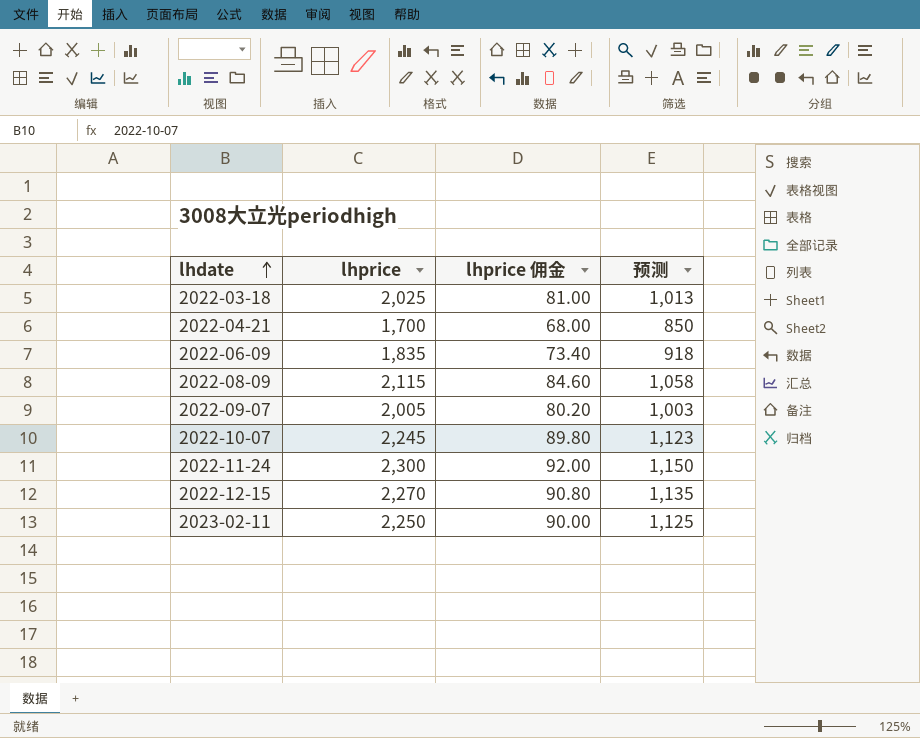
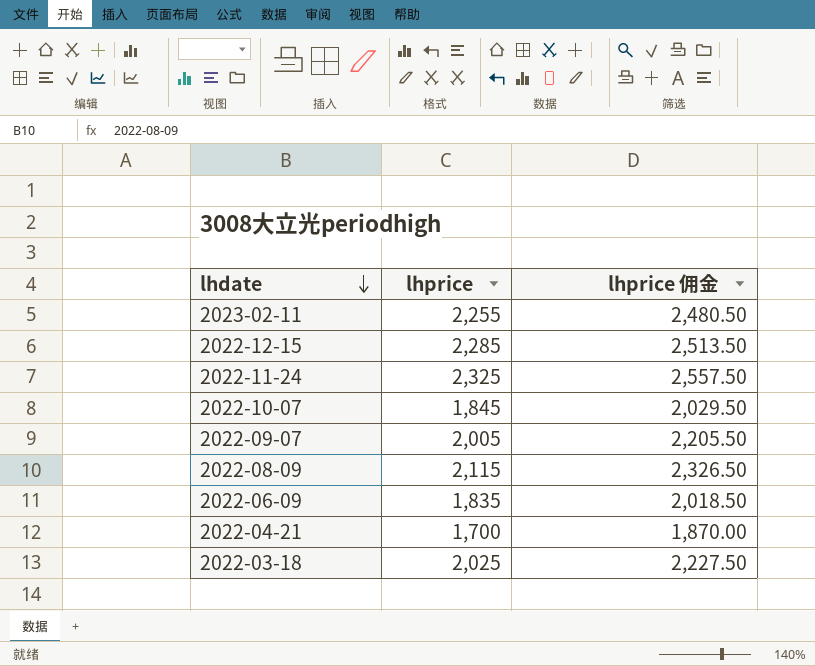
row order: lhdate ascending -> lhdate descending
column 预测 | formula: [lhprice] * 0.5 -> none
column lhprice 佣金 | formula: [lhprice] * 0.04 -> [lhprice] * 1.1
2023-02-11 | lhprice: 2,250 -> 2,255
2022-12-15 | lhprice: 2,270 -> 2,285
2022-11-24 | lhprice: 2,300 -> 2,325
2022-10-07 | lhprice: 2,245 -> 1,845

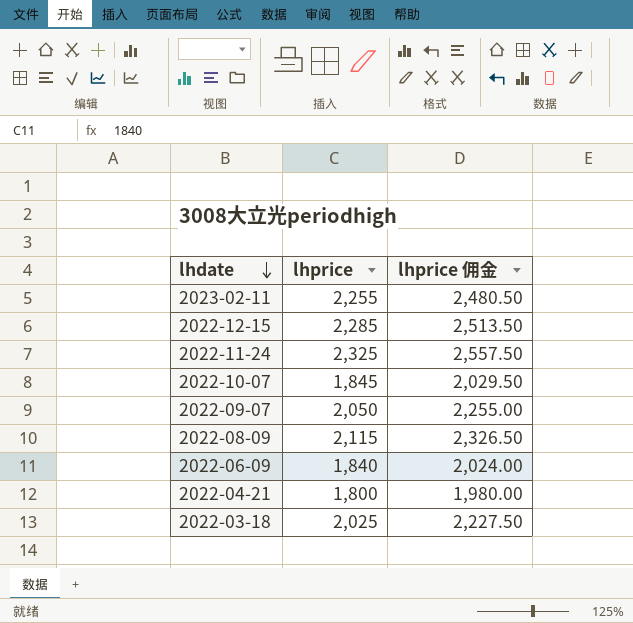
2022-09-07 | lhprice: 2,005 -> 2,050
2022-09-07 | lhprice 佣金: 2,205.50 -> 2,255.00
2022-06-09 | lhprice: 1,835 -> 1,840
2022-06-09 | lhprice 佣金: 2,018.50 -> 2,024.00
2022-04-21 | lhprice: 1,700 -> 1,800
2022-04-21 | lhprice 佣金: 1,870.00 -> 1,980.00

